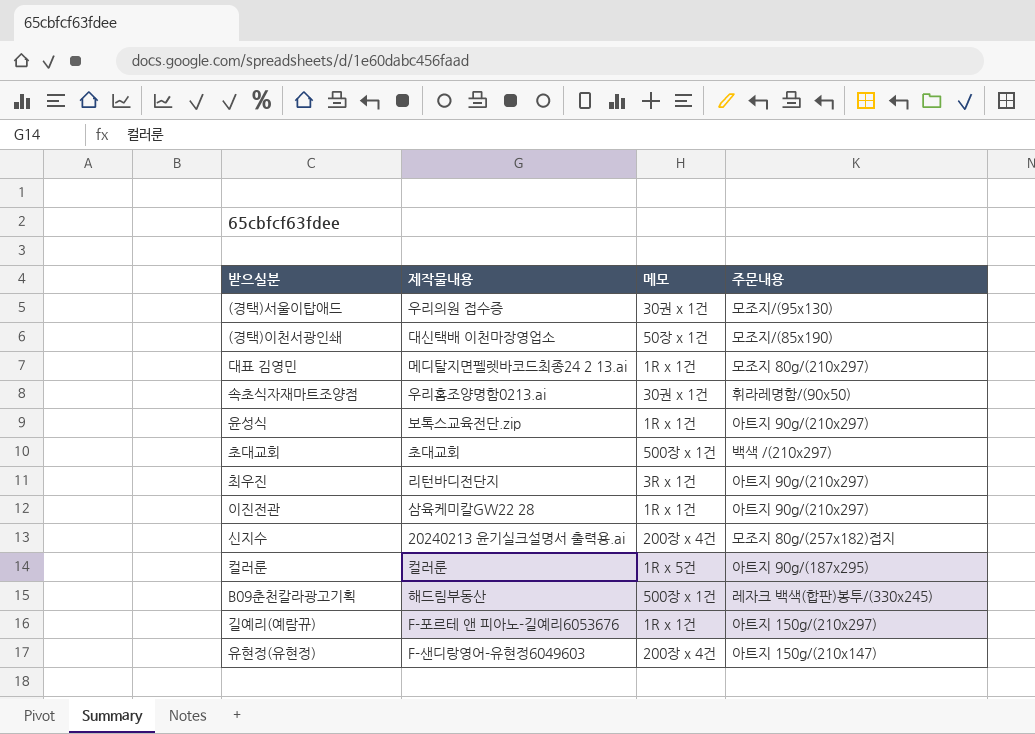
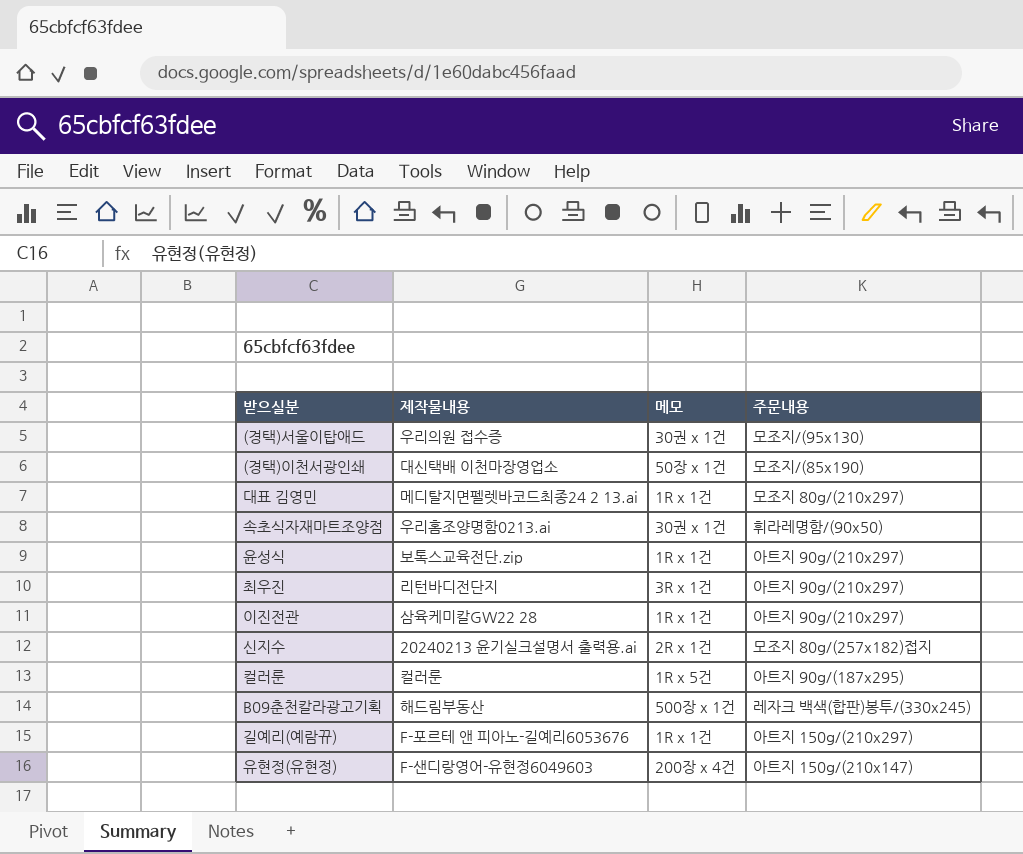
row 초대교회: 초대교회 | 500장 x 1건 | 백색 /(210x297) -> none
신지수 | 메모: 200장 x 4건 -> 2R x 1건

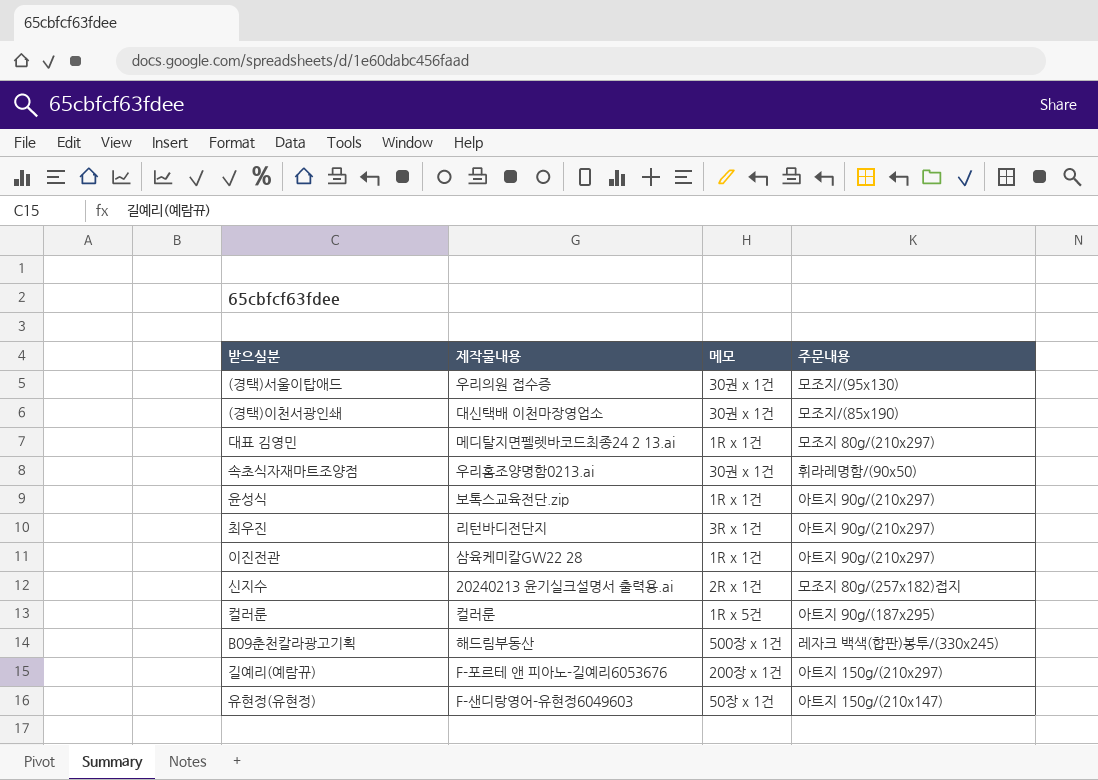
(경택)이천서광인쇄 | 메모: 50장 x 1건 -> 30권 x 1건
길예리(예람뀨) | 메모: 1R x 1건 -> 200장 x 1건
유현정(유현정) | 메모: 200장 x 4건 -> 50장 x 1건

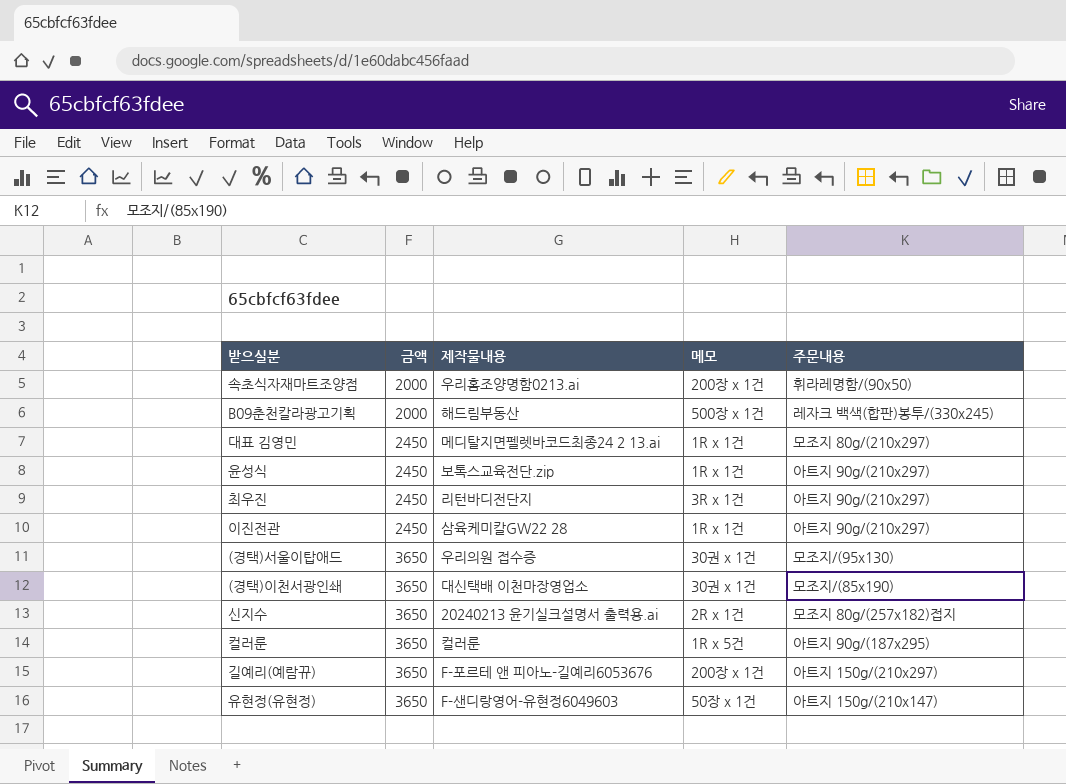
row order: none -> 금액 ascending
column 금액 | position: none -> 2
속초식자재마트조양점 | 메모: 30권 x 1건 -> 200장 x 1건

